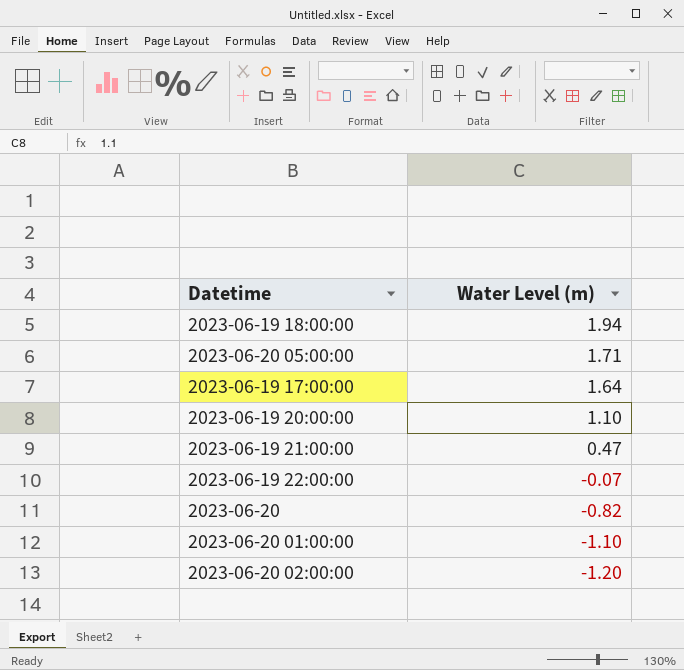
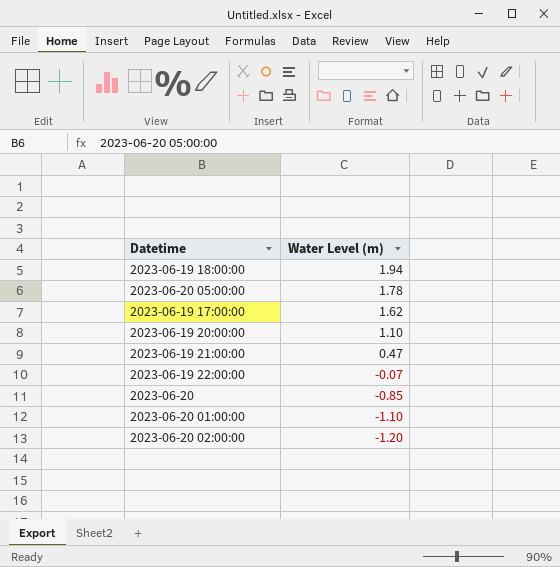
2023-06-20 05:00:00 | Water Level (m): 1.71 -> 1.78
2023-06-19 17:00:00 | Water Level (m): 1.64 -> 1.62
2023-06-20 | Water Level (m): -0.82 -> -0.85

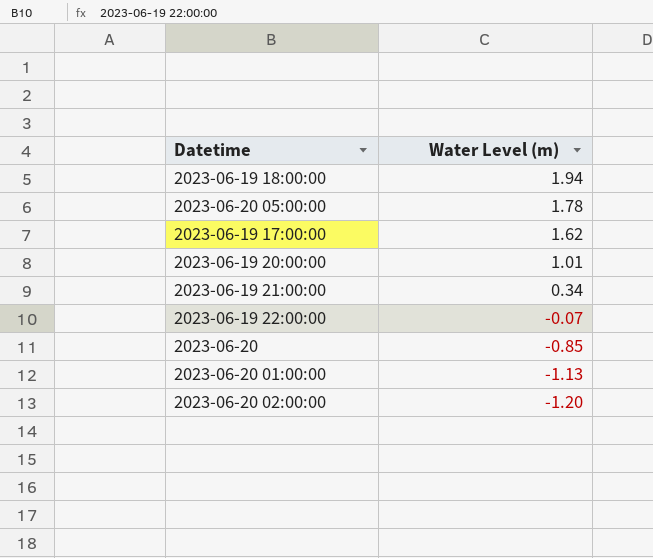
2023-06-19 20:00:00 | Water Level (m): 1.10 -> 1.01
2023-06-19 21:00:00 | Water Level (m): 0.47 -> 0.34
2023-06-20 01:00:00 | Water Level (m): -1.10 -> -1.13

